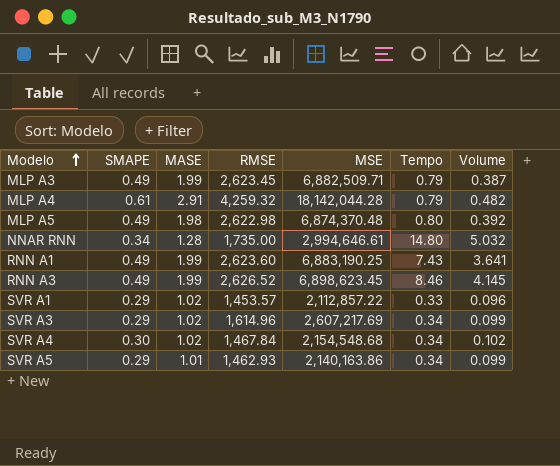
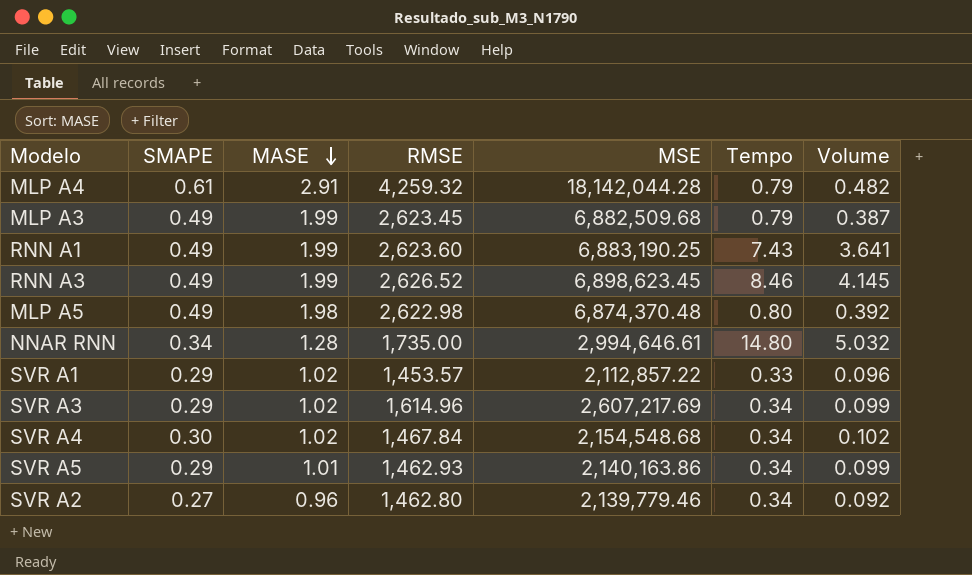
row order: Modelo ascending -> MASE descending
MLP A3 | MSE: 6,882,509.71 -> 6,882,509.68
row SVR A2: none -> 0.27 | 0.96 | 1,462.80 | 2,139,779.46 | 0.34 | 0.092

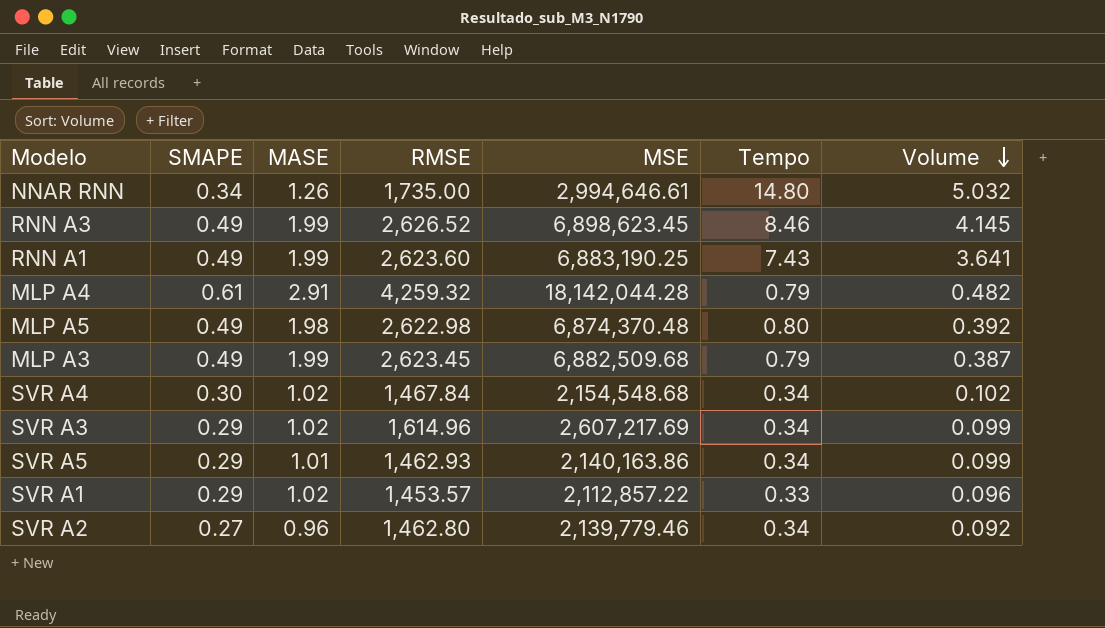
row order: MASE descending -> Volume descending
NNAR RNN | MASE: 1.28 -> 1.26

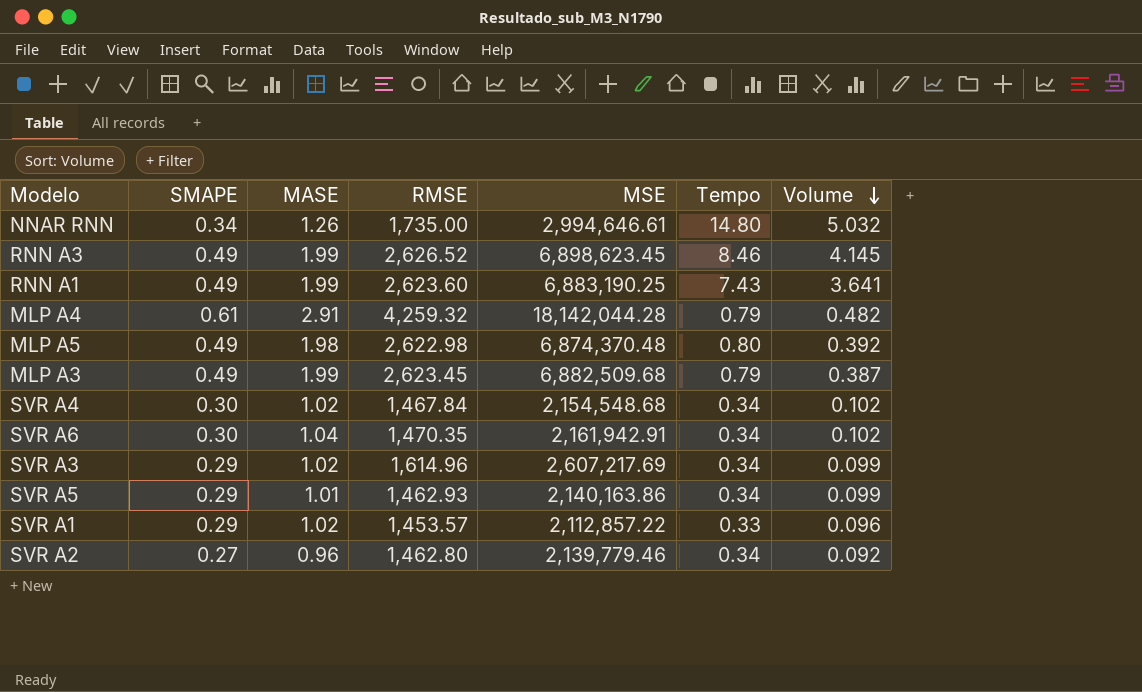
row SVR A6: none -> 0.30 | 1.04 | 1,470.35 | 2,161,942.91 | 0.34 | 0.102

